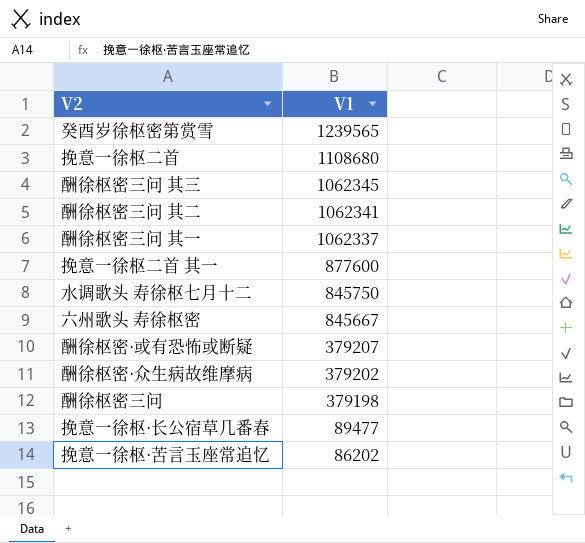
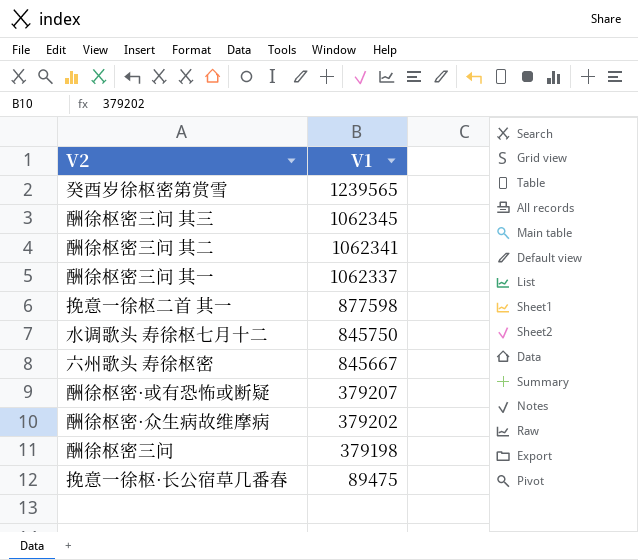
row 挽意一徐枢二首: 1108680 -> none
row 挽意一徐枢·苦言玉座常追忆: 86202 -> none
挽意一徐枢二首 其一 | V1: 877600 -> 877598
挽意一徐枢·长公宿草几番春 | V1: 89477 -> 89475

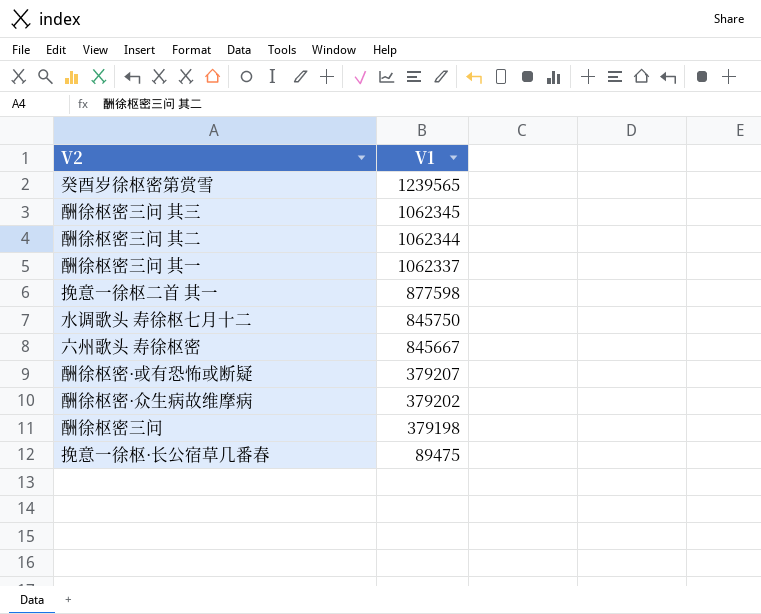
酬徐枢密三问 其二 | V1: 1062341 -> 1062344

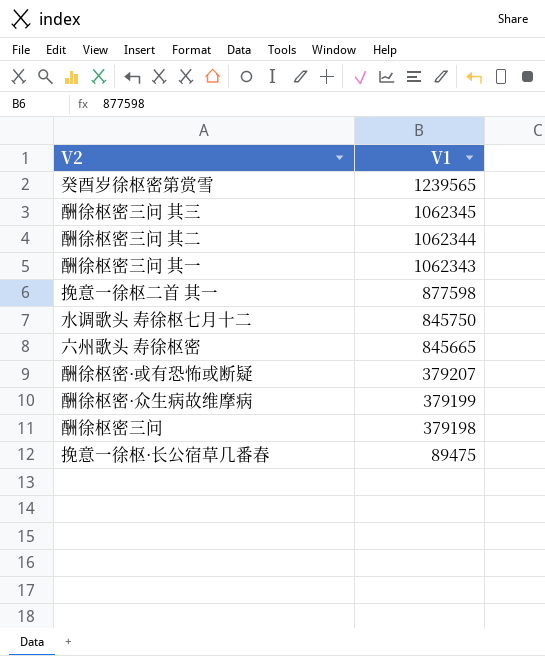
酬徐枢密三问 其一 | V1: 1062337 -> 1062343
六州歌头 寿徐枢密 | V1: 845667 -> 845665
酬徐枢密·众生病故维摩病 | V1: 379202 -> 379199

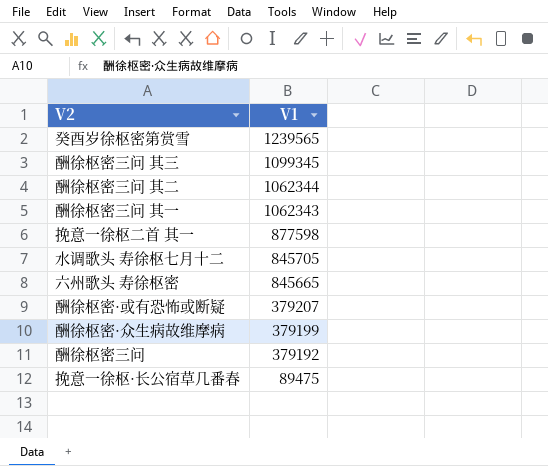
酬徐枢密三问 其三 | V1: 1062345 -> 1099345
水调歌头 寿徐枢七月十二 | V1: 845750 -> 845705
酬徐枢密三问 | V1: 379198 -> 379192

